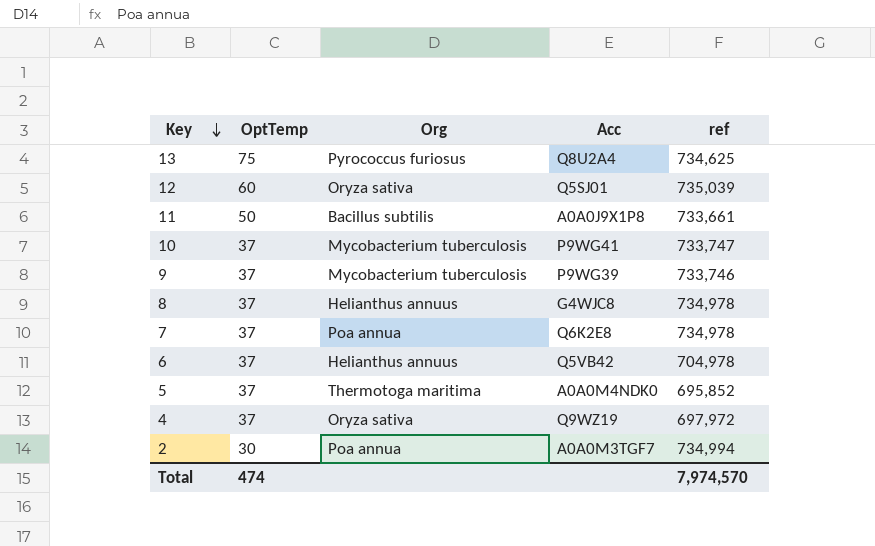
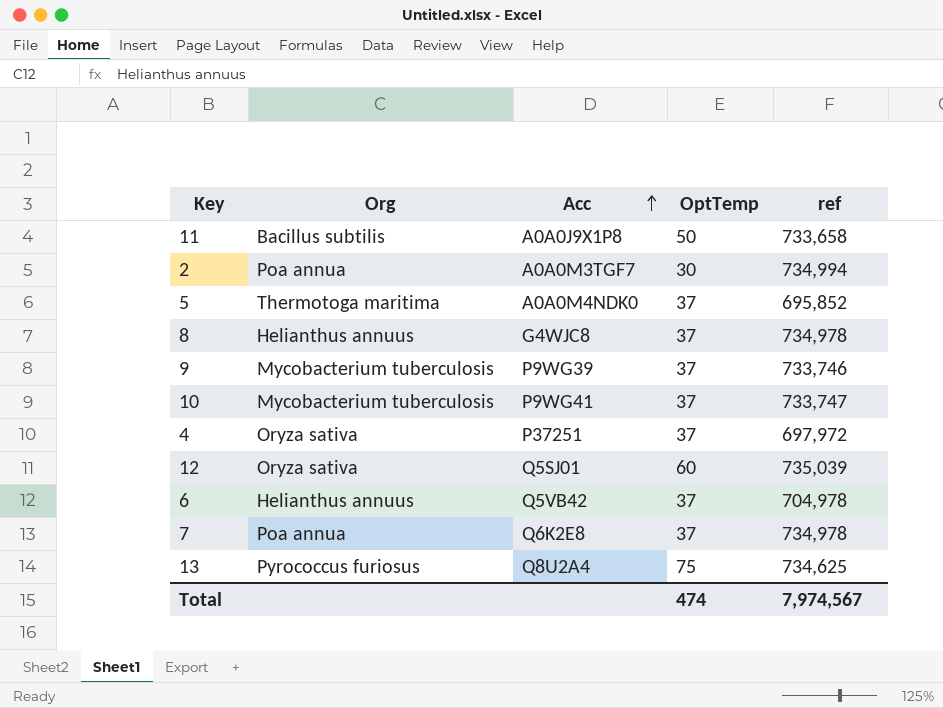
row order: Key descending -> Acc ascending
column OptTemp | position: 2 -> 4
11 | ref: 733,661 -> 733,658
4 | Acc: Q9WZ19 -> P37251
Total | ref: 7,974,570 -> 7,974,567

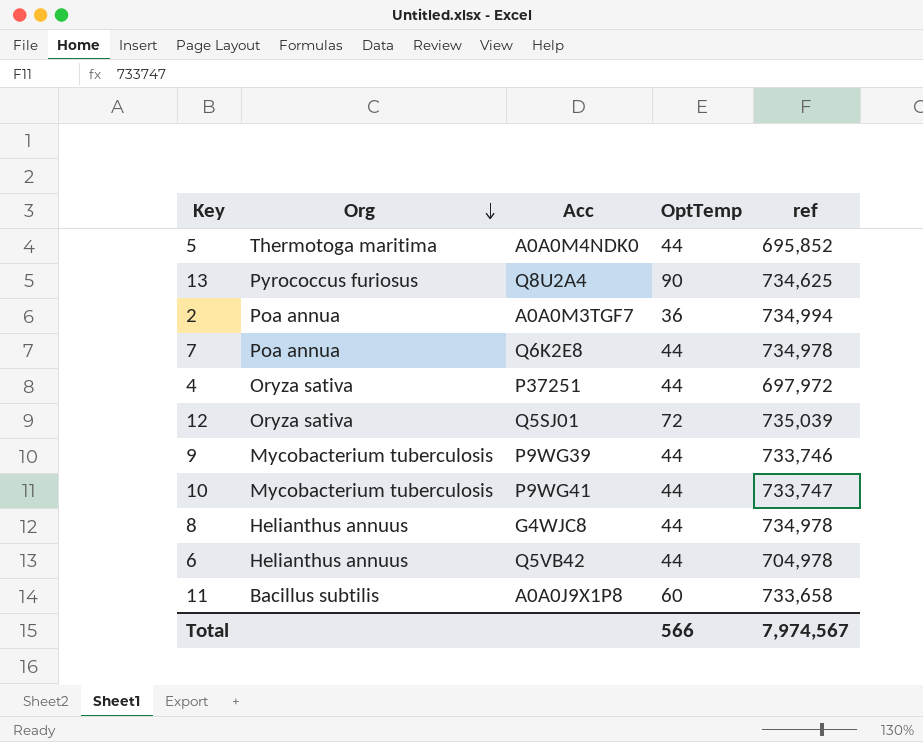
row order: Acc ascending -> Org descending
5 | OptTemp: 37 -> 44
13 | OptTemp: 75 -> 90
2 | OptTemp: 30 -> 36
7 | OptTemp: 37 -> 44
4 | OptTemp: 37 -> 44
12 | OptTemp: 60 -> 72
9 | OptTemp: 37 -> 44
10 | OptTemp: 37 -> 44
8 | OptTemp: 37 -> 44
6 | OptTemp: 37 -> 44
11 | OptTemp: 50 -> 60
Total | OptTemp: 474 -> 566

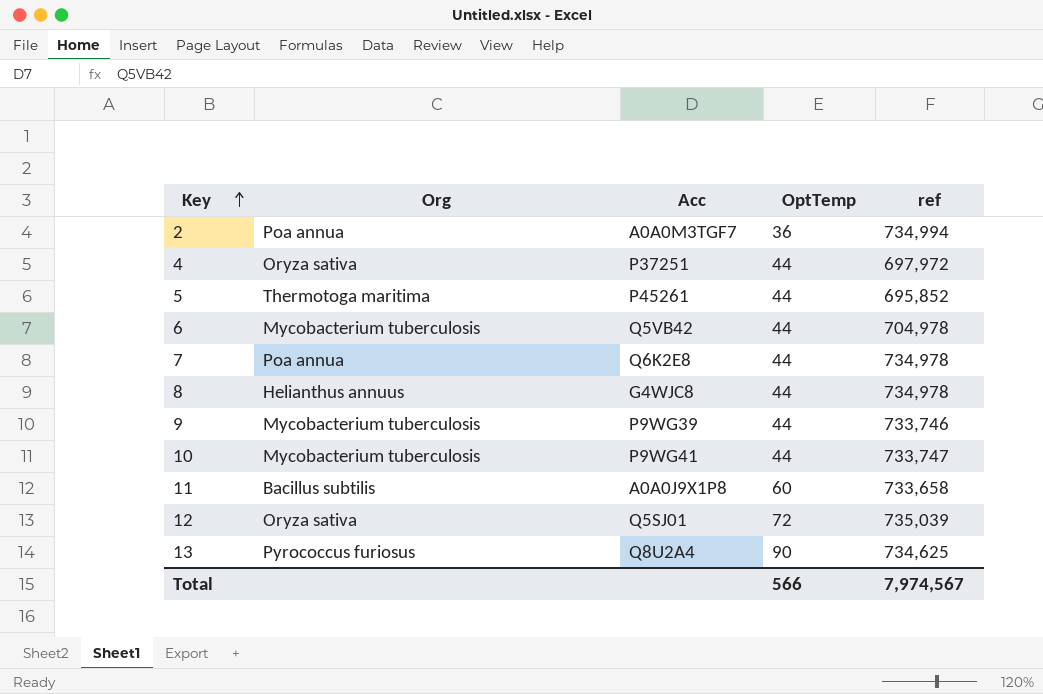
row order: Org descending -> Key ascending
5 | Acc: A0A0M4NDK0 -> P45261
6 | Org: Helianthus annuus -> Mycobacterium tuberculosis

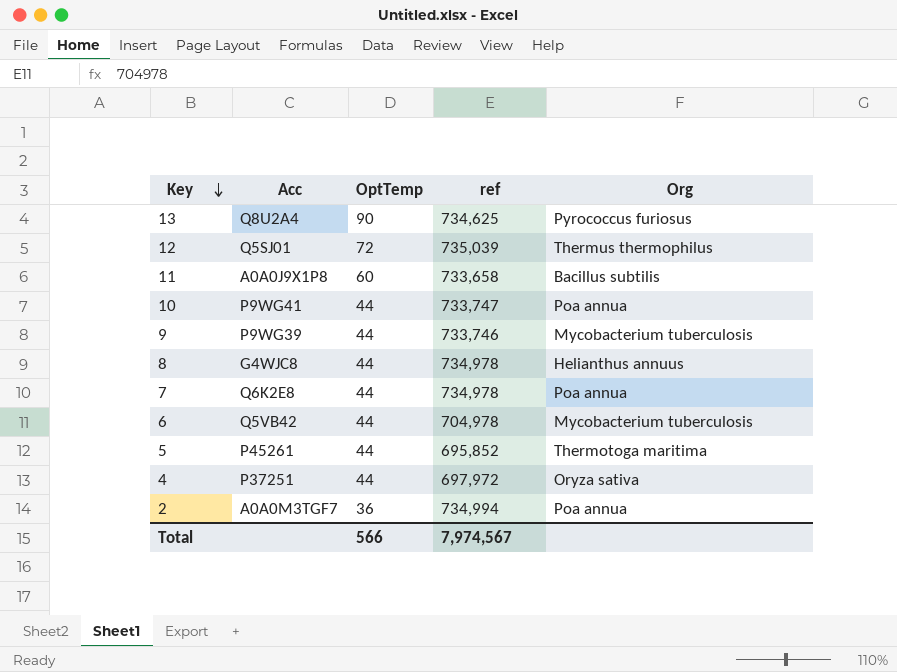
row order: Key ascending -> Key descending
column Org | position: 2 -> 5
12 | Org: Oryza sativa -> Thermus thermophilus
10 | Org: Mycobacterium tuberculosis -> Poa annua

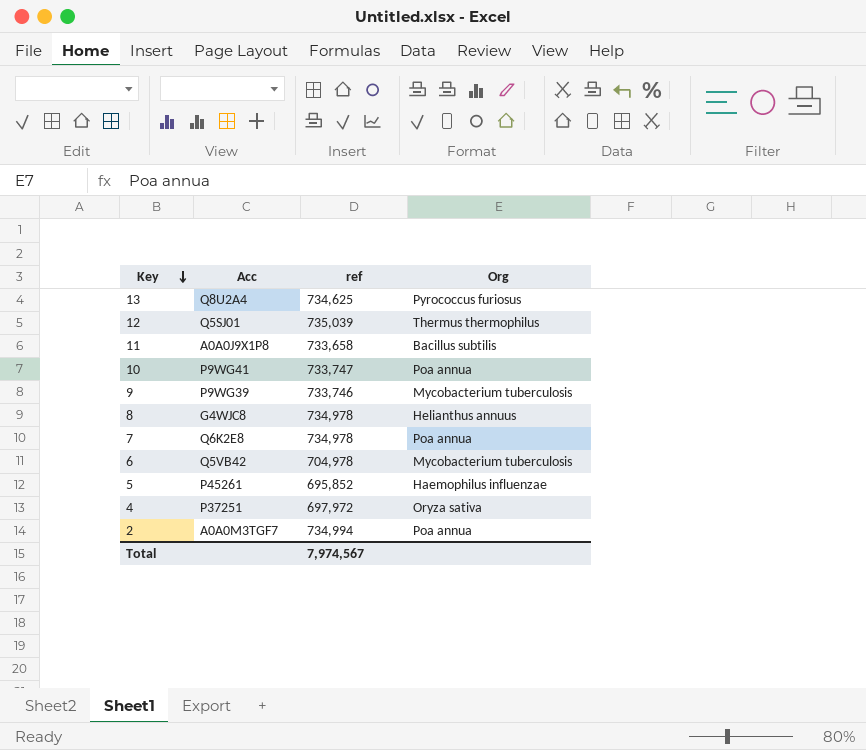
column OptTemp | position: 3 -> none
5 | Org: Thermotoga maritima -> Haemophilus influenzae

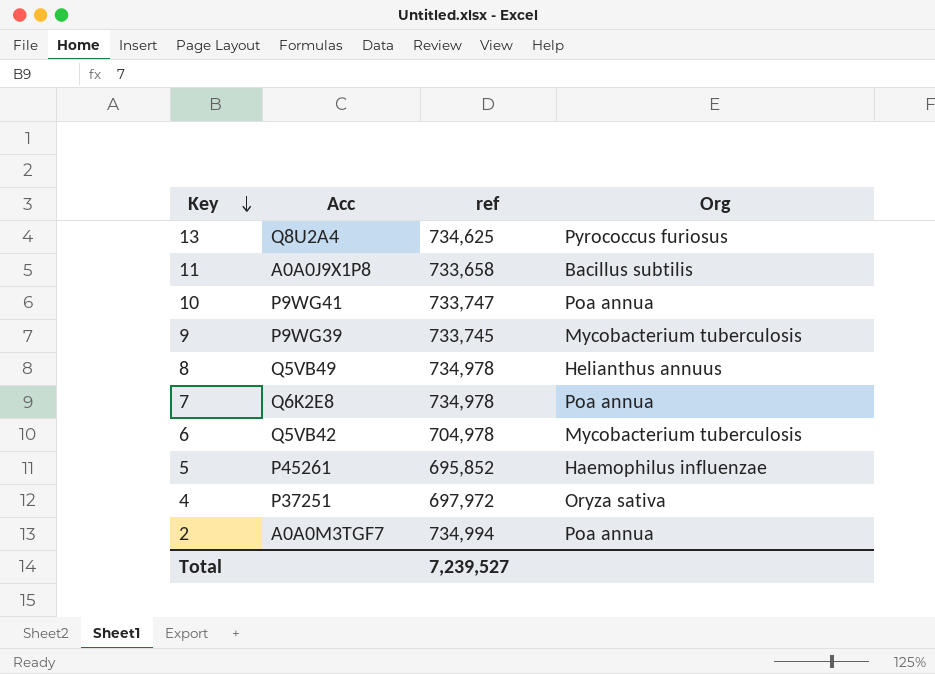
row 12: Q5SJ01 | 735,039 | Thermus thermophilus -> none
9 | ref: 733,746 -> 733,745
8 | Acc: G4WJC8 -> Q5VB49
Total | ref: 7,974,567 -> 7,239,527

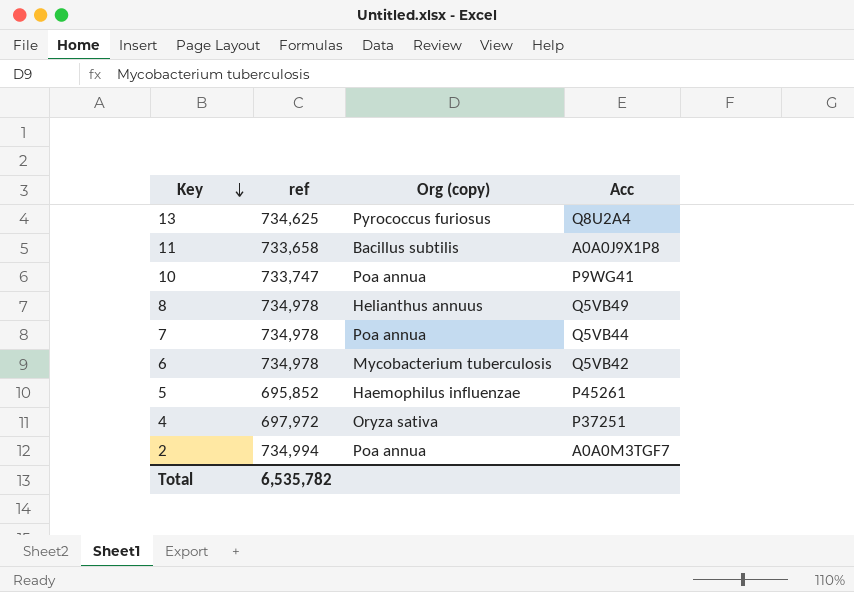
column name: Org -> Org (copy)
column Acc | position: 2 -> 4
row 9: P9WG39 | 733,745 | Mycobacterium tuberculosis -> none
7 | Acc: Q6K2E8 -> Q5VB44
6 | ref: 704,978 -> 734,978
Total | ref: 7,239,527 -> 6,535,782

